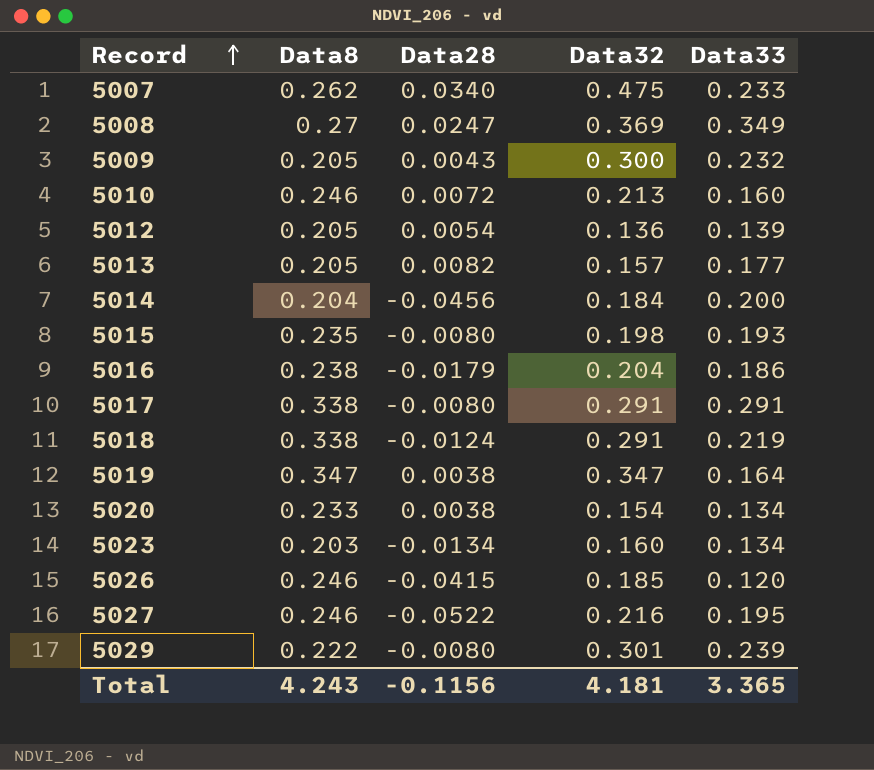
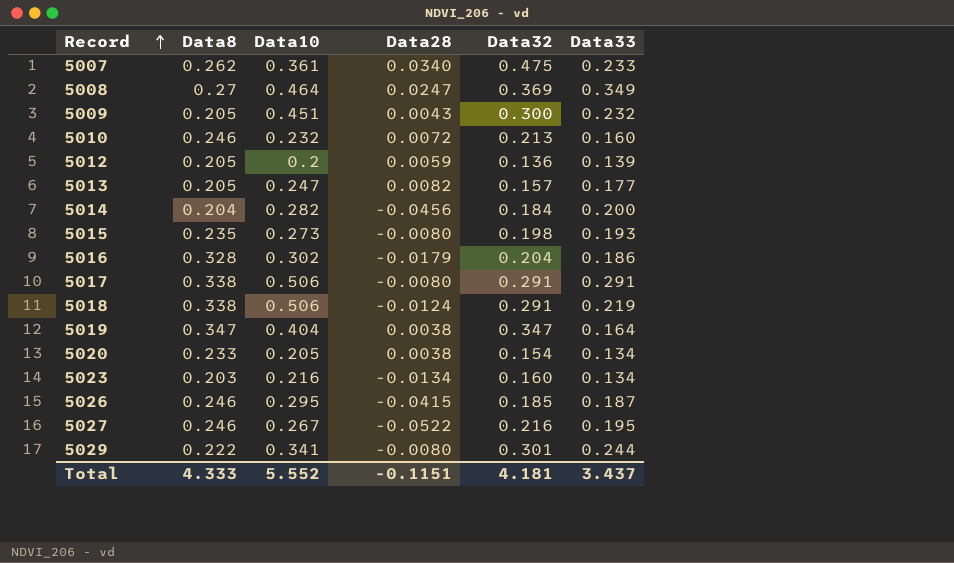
column Data10 | position: none -> 3
5012 | Data28: 0.0054 -> 0.0059
5016 | Data8: 0.238 -> 0.328
5026 | Data33: 0.120 -> 0.187
5029 | Data33: 0.239 -> 0.244
Total | Data8: 4.243 -> 4.333
Total | Data28: -0.1156 -> -0.1151
Total | Data33: 3.365 -> 3.437

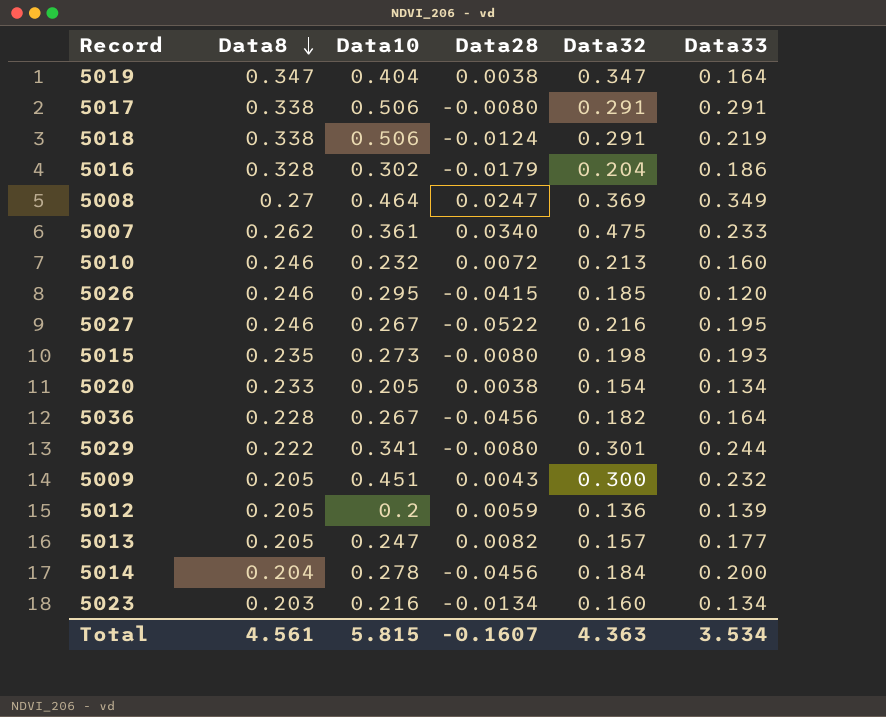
row order: Record ascending -> Data8 descending
5026 | Data33: 0.187 -> 0.120
row 5036: none -> 0.228 | 0.267 | -0.0456 | 0.182 | 0.164
5014 | Data10: 0.282 -> 0.278
Total | Data8: 4.333 -> 4.561
Total | Data10: 5.552 -> 5.815
Total | Data28: -0.1151 -> -0.1607
Total | Data32: 4.181 -> 4.363
Total | Data33: 3.437 -> 3.534

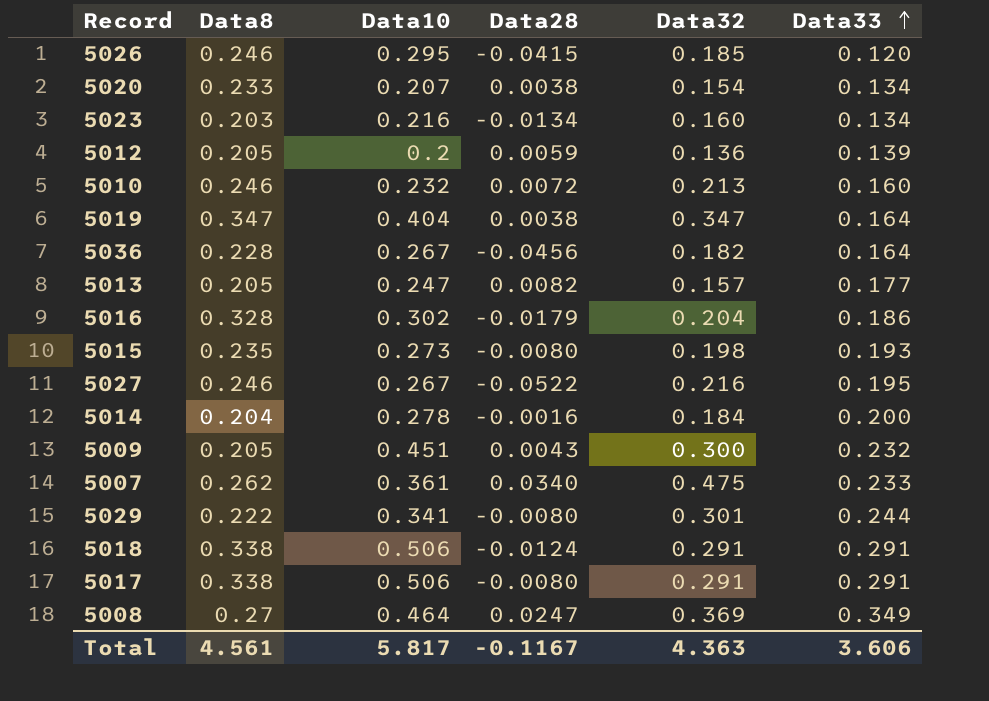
row order: Data8 descending -> Data33 ascending
5020 | Data10: 0.205 -> 0.207
5014 | Data28: -0.0456 -> -0.0016
5018 | Data33: 0.219 -> 0.291
Total | Data10: 5.815 -> 5.817
Total | Data28: -0.1607 -> -0.1167
Total | Data33: 3.534 -> 3.606

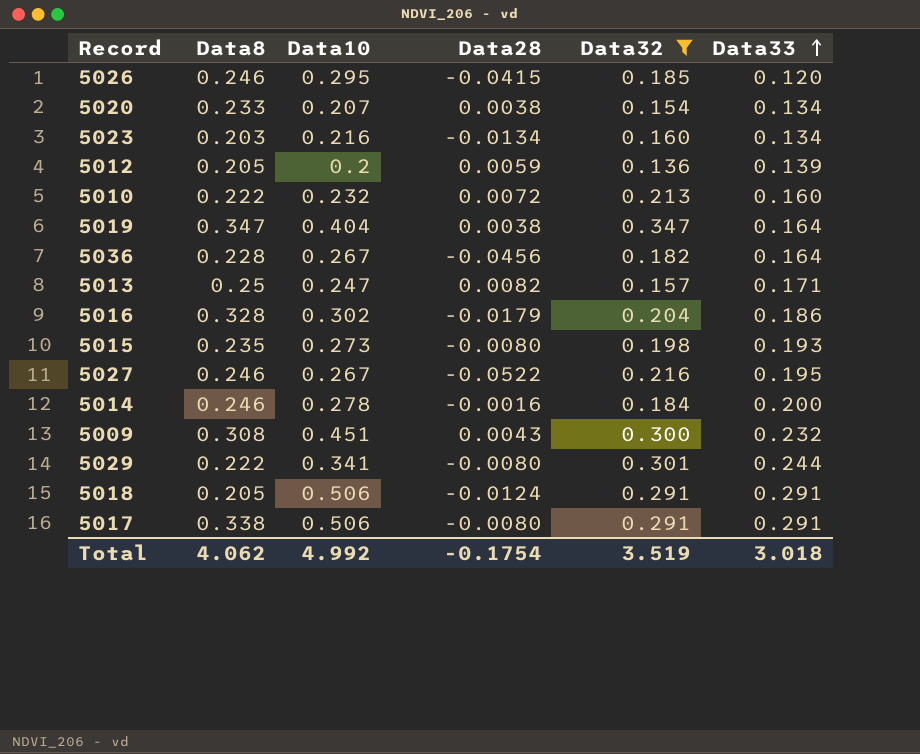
filter: none -> Data32 <= 0.347
5010 | Data8: 0.246 -> 0.222
5013 | Data8: 0.205 -> 0.25
5013 | Data33: 0.177 -> 0.171
5014 | Data8: 0.204 -> 0.246
5009 | Data8: 0.205 -> 0.308
5018 | Data8: 0.338 -> 0.205
Total | Data8: 4.561 -> 4.062
Total | Data10: 5.817 -> 4.992
Total | Data28: -0.1167 -> -0.1754
Total | Data32: 4.363 -> 3.519
Total | Data33: 3.606 -> 3.018

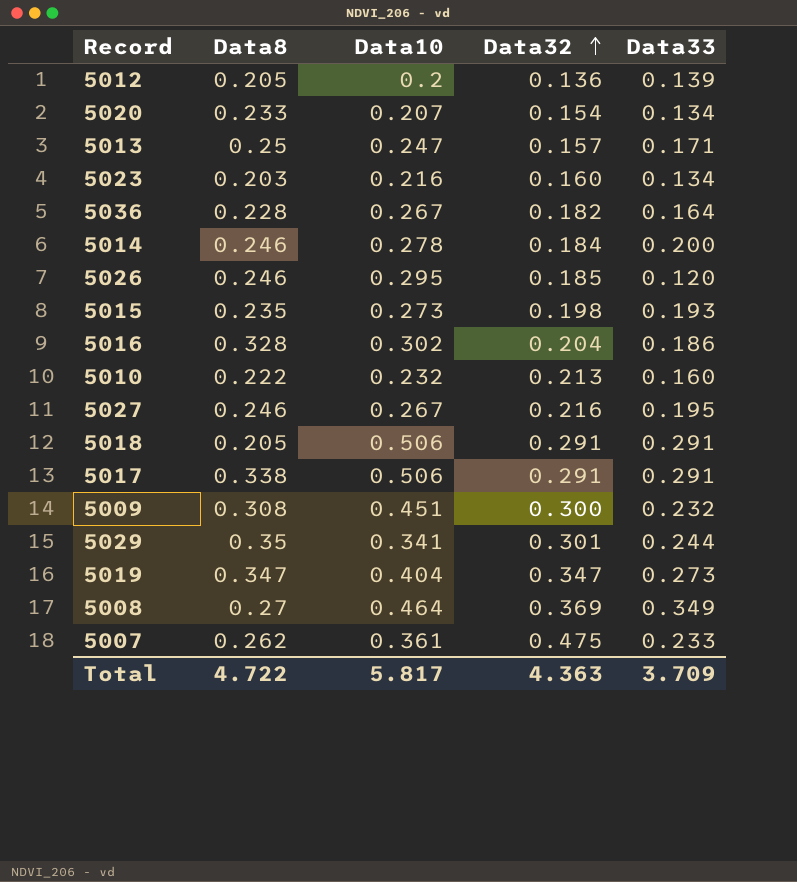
filter: Data32 <= 0.347 -> none
row order: Data33 ascending -> Data32 ascending
column Data28 | position: 4 -> none
5029 | Data8: 0.222 -> 0.35
5019 | Data33: 0.164 -> 0.273
Total | Data8: 4.062 -> 4.722
Total | Data10: 4.992 -> 5.817
Total | Data32: 3.519 -> 4.363
Total | Data33: 3.018 -> 3.709

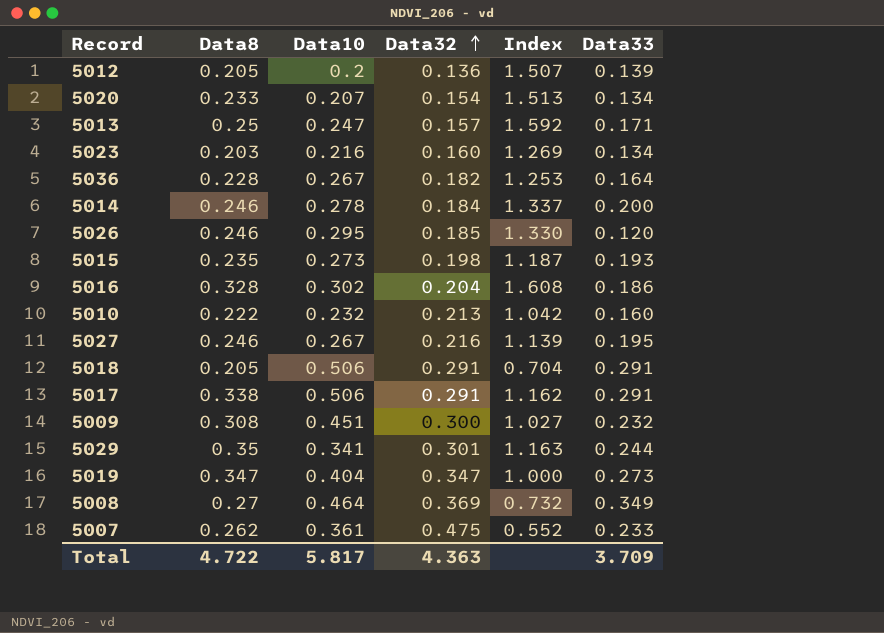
column Index | formula: none -> [Data8] / [Data32]

